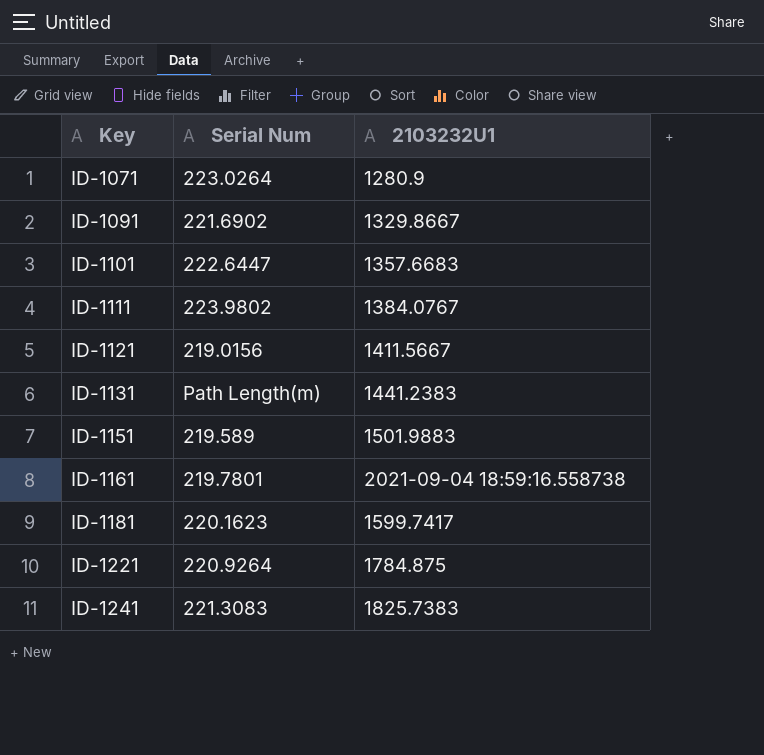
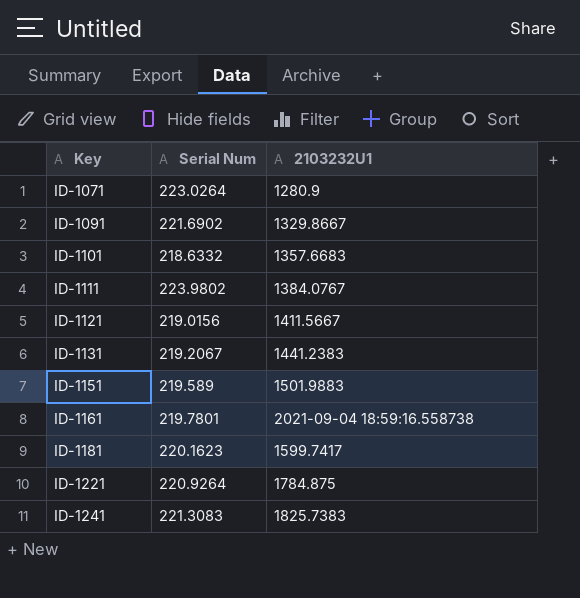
ID-1101 | Serial Num: 222.6447 -> 218.6332
ID-1131 | Serial Num: Path Length(m) -> 219.2067

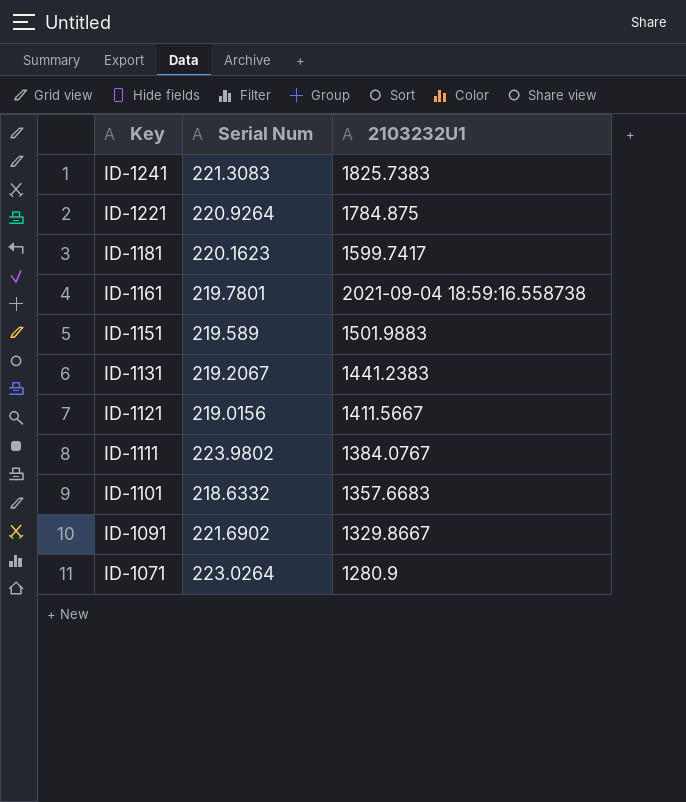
row order: Key ascending -> Key descending

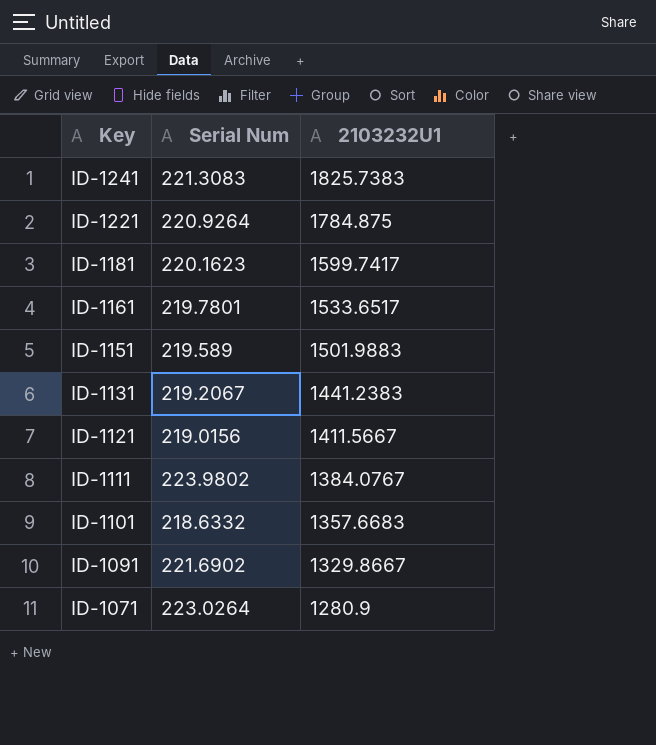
ID-1161 | 2103232U1: 2021-09-04 18:59:16.558738 -> 1533.6517

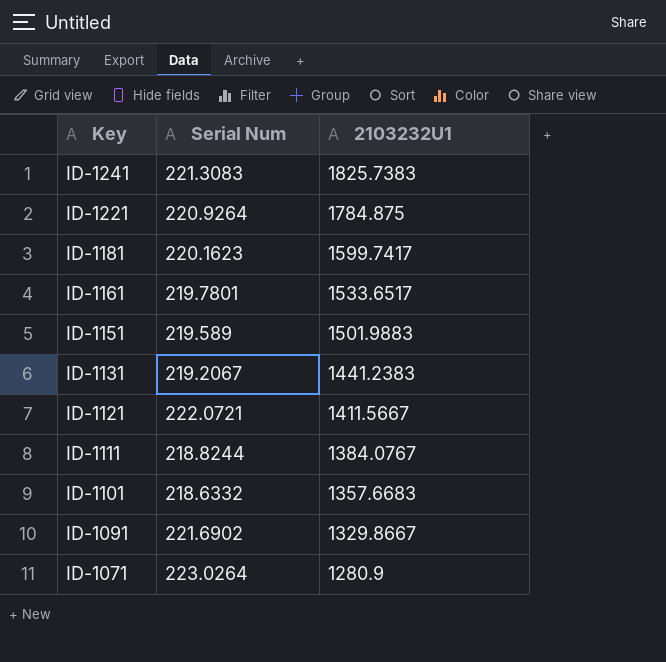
ID-1121 | Serial Num: 219.0156 -> 222.0721
ID-1111 | Serial Num: 223.9802 -> 218.8244

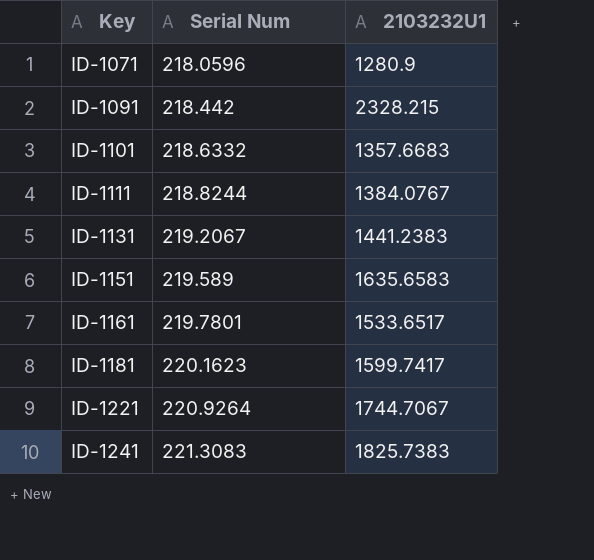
row order: Key descending -> Key ascending
row ID-1121: 222.0721 | 1411.5667 -> none
ID-1071 | Serial Num: 223.0264 -> 218.0596
ID-1091 | Serial Num: 221.6902 -> 218.442
ID-1091 | 2103232U1: 1329.8667 -> 2328.215
ID-1151 | 2103232U1: 1501.9883 -> 1635.6583
ID-1221 | 2103232U1: 1784.875 -> 1744.7067

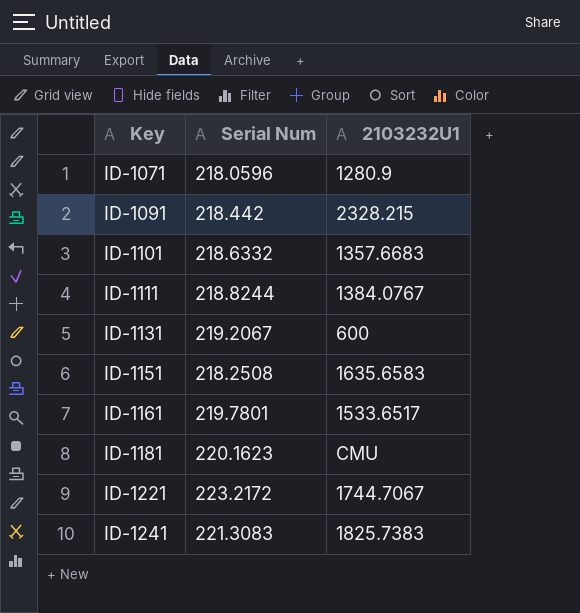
ID-1131 | 2103232U1: 1441.2383 -> 600
ID-1151 | Serial Num: 219.589 -> 218.2508
ID-1181 | 2103232U1: 1599.7417 -> CMU
ID-1221 | Serial Num: 220.9264 -> 223.2172

